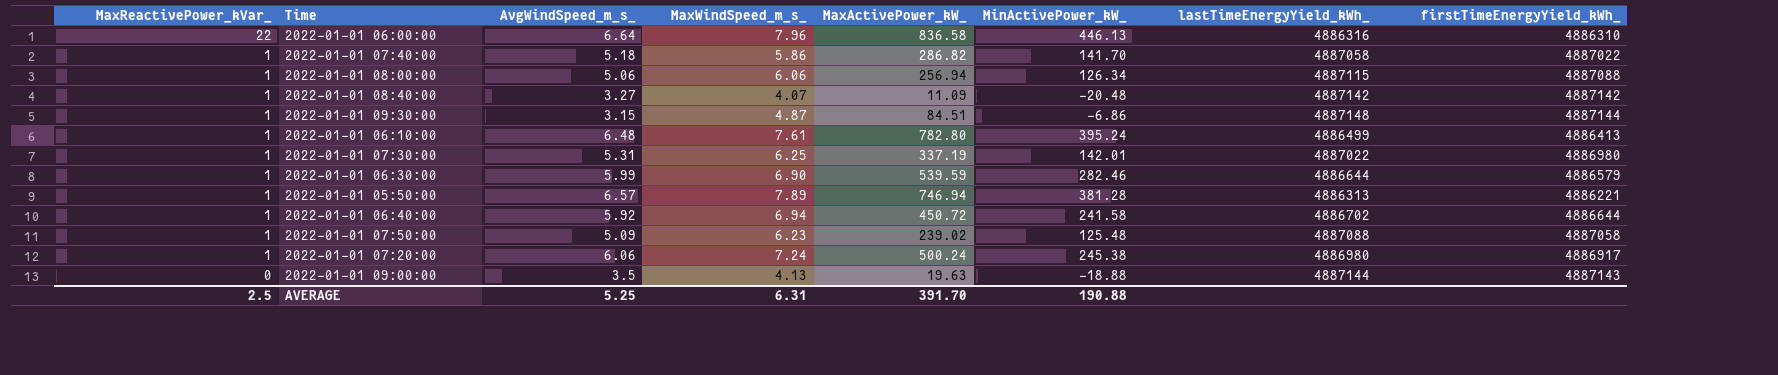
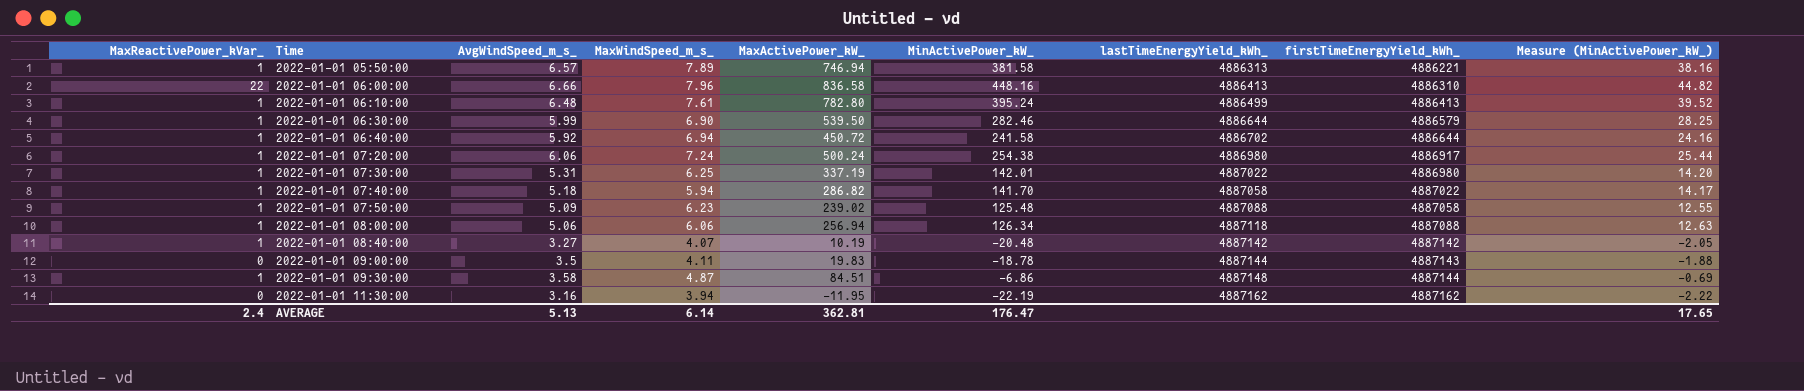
row order: MaxReactivePower_kVar_ descending -> Time ascending
column Measure (MinActivePower_kW_) | formula: none -> [MinActivePower_kW_] * 0.1
2022-01-01 05:50:00 | MinActivePower_kW_: 381.28 -> 381.58
2022-01-01 06:00:00 | AvgWindSpeed_m_s_: 6.64 -> 6.66
2022-01-01 06:00:00 | MinActivePower_kW_: 446.13 -> 448.16
2022-01-01 06:00:00 | lastTimeEnergyYield_kWh_: 4886316 -> 4886413
2022-01-01 06:30:00 | MaxActivePower_kW_: 539.59 -> 539.50
2022-01-01 07:20:00 | MinActivePower_kW_: 245.38 -> 254.38
2022-01-01 07:40:00 | MaxWindSpeed_m_s_: 5.86 -> 5.94
2022-01-01 08:00:00 | lastTimeEnergyYield_kWh_: 4887115 -> 4887118
2022-01-01 08:40:00 | MaxActivePower_kW_: 11.09 -> 10.19
2022-01-01 09:00:00 | MaxWindSpeed_m_s_: 4.13 -> 4.11
2022-01-01 09:00:00 | MaxActivePower_kW_: 19.63 -> 19.83
2022-01-01 09:00:00 | MinActivePower_kW_: -18.88 -> -18.78
2022-01-01 09:30:00 | AvgWindSpeed_m_s_: 3.15 -> 3.58
row 2022-01-01 11:30:00: none -> 0 | 3.16 | 3.94 | -11.95 | -22.19 | 4887162 | 4887162 | -2.22
AVERAGE | MaxReactivePower_kVar_: 2.5 -> 2.4
AVERAGE | AvgWindSpeed_m_s_: 5.25 -> 5.13
AVERAGE | MaxWindSpeed_m_s_: 6.31 -> 6.14
AVERAGE | MaxActivePower_kW_: 391.70 -> 362.81
AVERAGE | MinActivePower_kW_: 190.88 -> 176.47

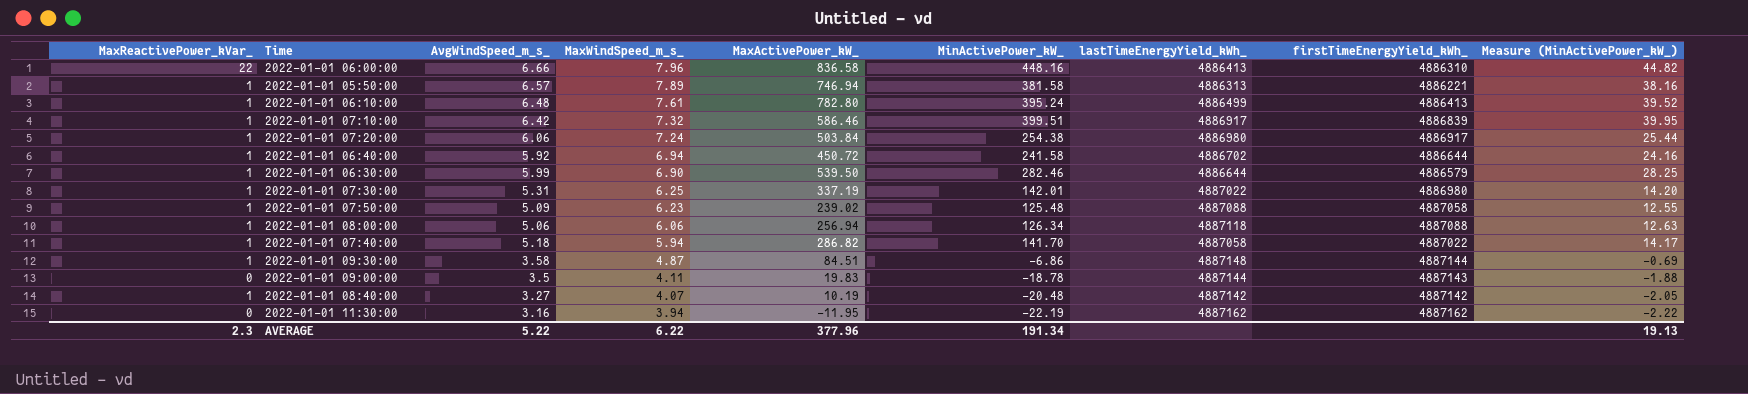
row order: Time ascending -> MaxWindSpeed_m_s_ descending
row 2022-01-01 07:10:00: none -> 1 | 6.42 | 7.32 | 586.46 | 399.51 | 4886917 | 4886839 | 39.95
2022-01-01 07:20:00 | MaxActivePower_kW_: 500.24 -> 503.84
AVERAGE | MaxReactivePower_kVar_: 2.4 -> 2.3
AVERAGE | AvgWindSpeed_m_s_: 5.13 -> 5.22
AVERAGE | MaxWindSpeed_m_s_: 6.14 -> 6.22
AVERAGE | MaxActivePower_kW_: 362.81 -> 377.96
AVERAGE | MinActivePower_kW_: 176.47 -> 191.34
AVERAGE | Measure (MinActivePower_kW_): 17.65 -> 19.13

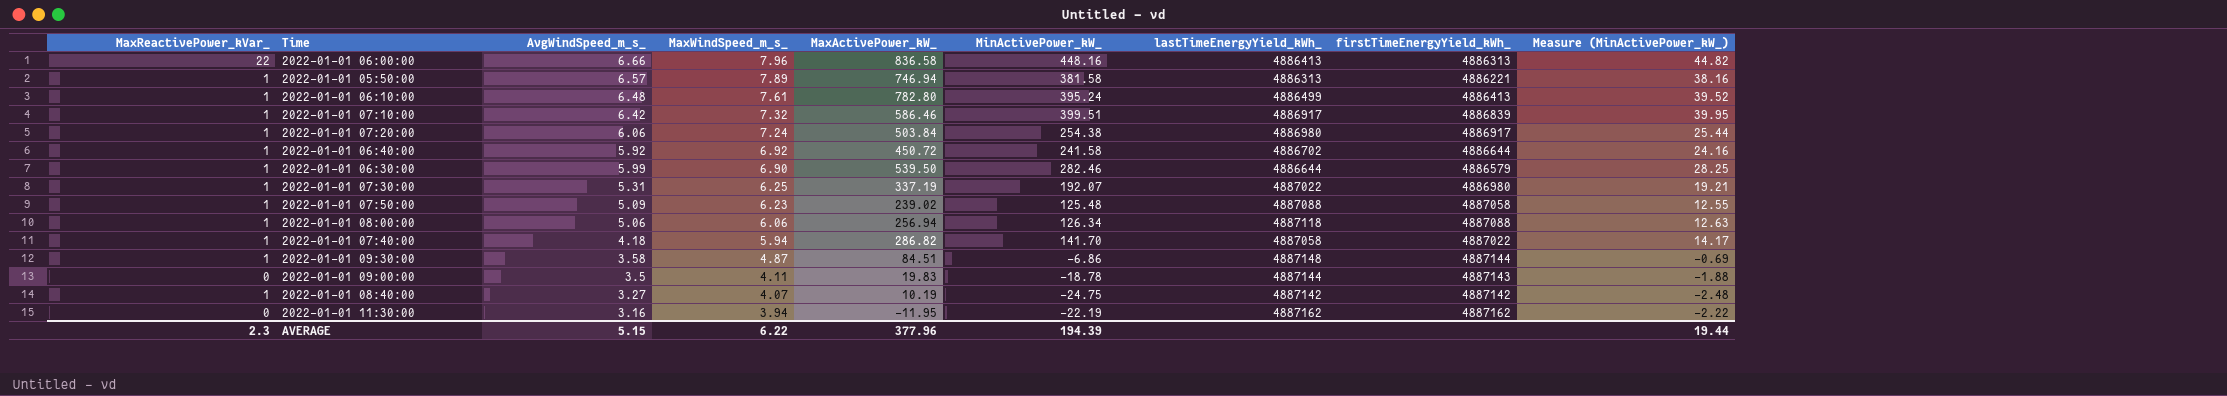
2022-01-01 06:00:00 | firstTimeEnergyYield_kWh_: 4886310 -> 4886313
2022-01-01 06:40:00 | MaxWindSpeed_m_s_: 6.94 -> 6.92
2022-01-01 07:30:00 | MinActivePower_kW_: 142.01 -> 192.07
2022-01-01 07:30:00 | Measure (MinActivePower_kW_): 14.20 -> 19.21
2022-01-01 07:40:00 | AvgWindSpeed_m_s_: 5.18 -> 4.18
2022-01-01 08:40:00 | MinActivePower_kW_: -20.48 -> -24.75
2022-01-01 08:40:00 | Measure (MinActivePower_kW_): -2.05 -> -2.48
AVERAGE | AvgWindSpeed_m_s_: 5.22 -> 5.15
AVERAGE | MinActivePower_kW_: 191.34 -> 194.39
AVERAGE | Measure (MinActivePower_kW_): 19.13 -> 19.44

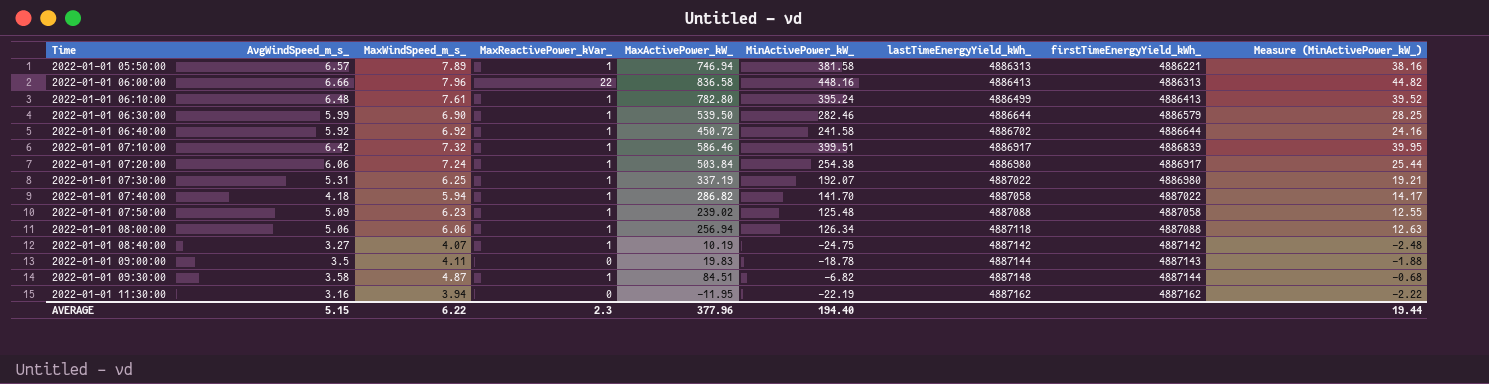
row order: MaxWindSpeed_m_s_ descending -> Time ascending
column MaxReactivePower_kVar_ | position: 1 -> 4
2022-01-01 09:30:00 | MinActivePower_kW_: -6.86 -> -6.82
2022-01-01 09:30:00 | Measure (MinActivePower_kW_): -0.69 -> -0.68
AVERAGE | MinActivePower_kW_: 194.39 -> 194.40

